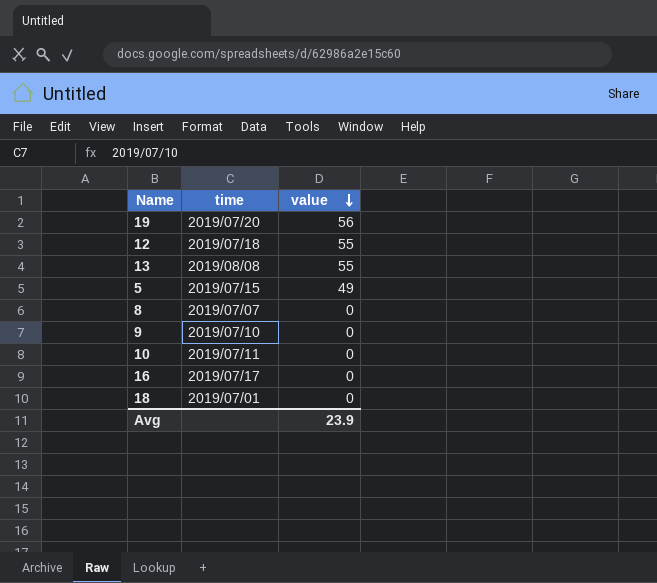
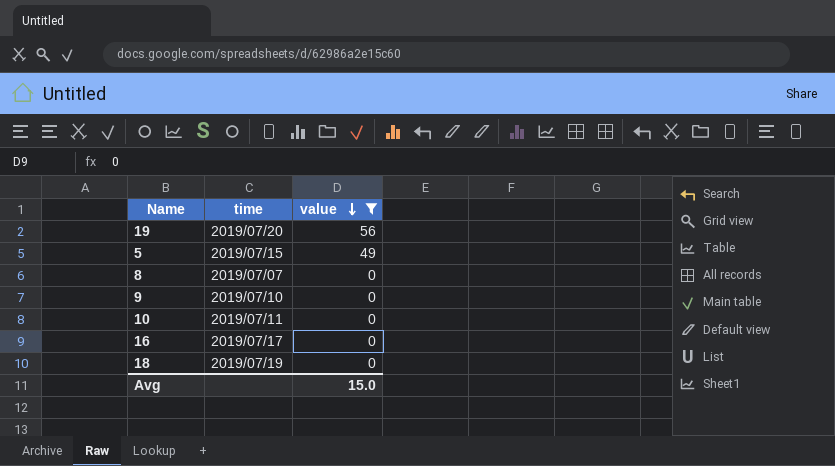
filter: none -> value != 55
18 | time: 2019/07/01 -> 2019/07/19
Avg | value: 23.9 -> 15.0

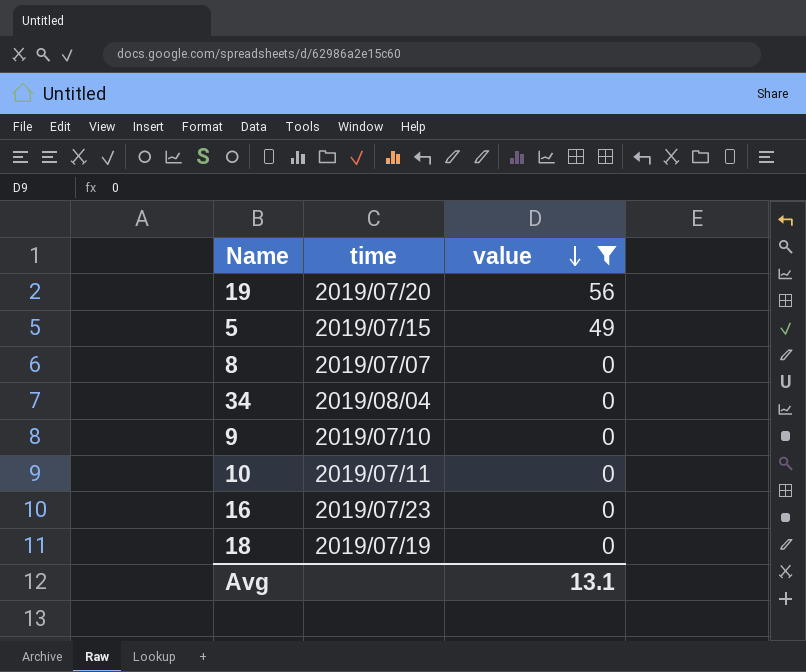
row 34: none -> 2019/08/04 | 0
16 | time: 2019/07/17 -> 2019/07/23
Avg | value: 15.0 -> 13.1

